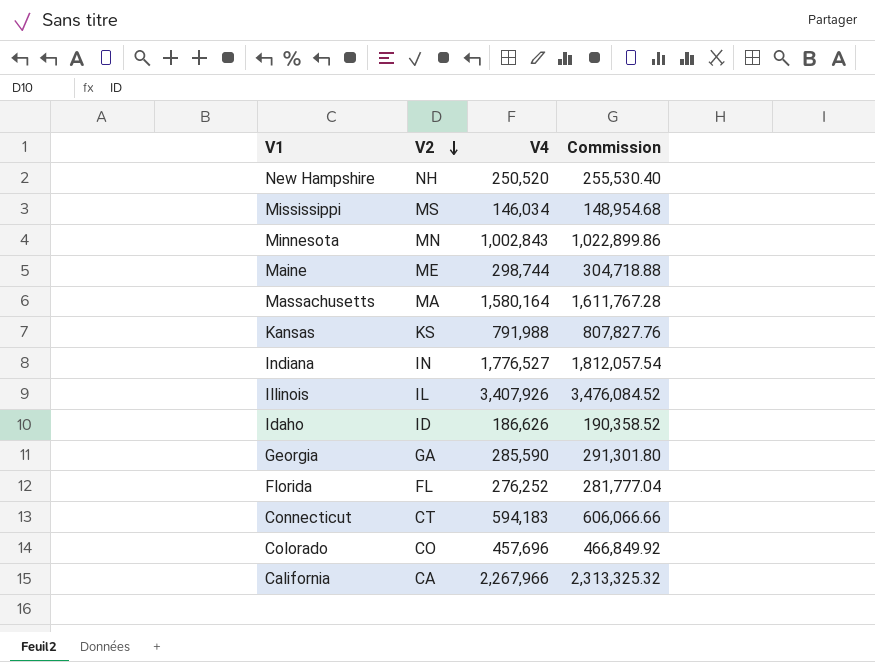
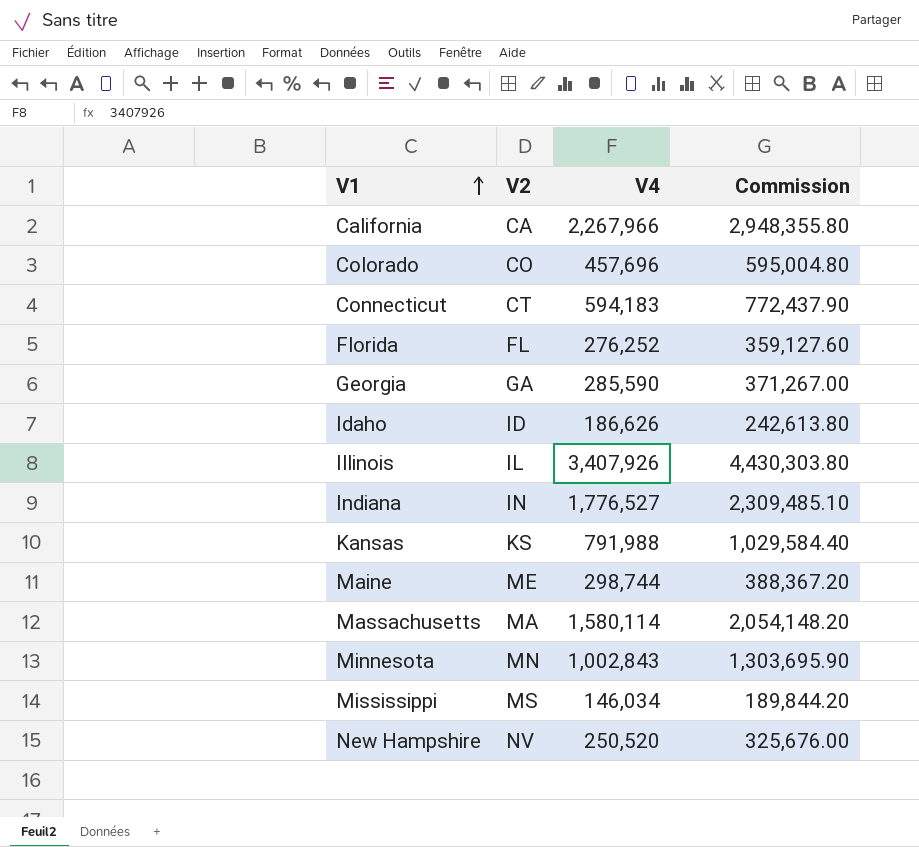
row order: V2 descending -> V1 ascending
column Commission | formula: [V4] * 1.02 -> [V4] * 1.3
Massachusetts | V4: 1,580,164 -> 1,580,114
New Hampshire | V2: NH -> NV

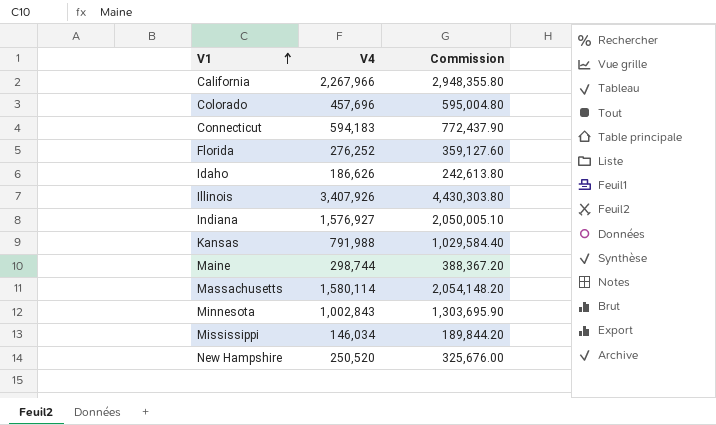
column V2 | position: 2 -> none
row Georgia: GA | 285,590 | 371,267.00 -> none
Indiana | V4: 1,776,527 -> 1,576,927
Indiana | Commission: 2,309,485.10 -> 2,050,005.10

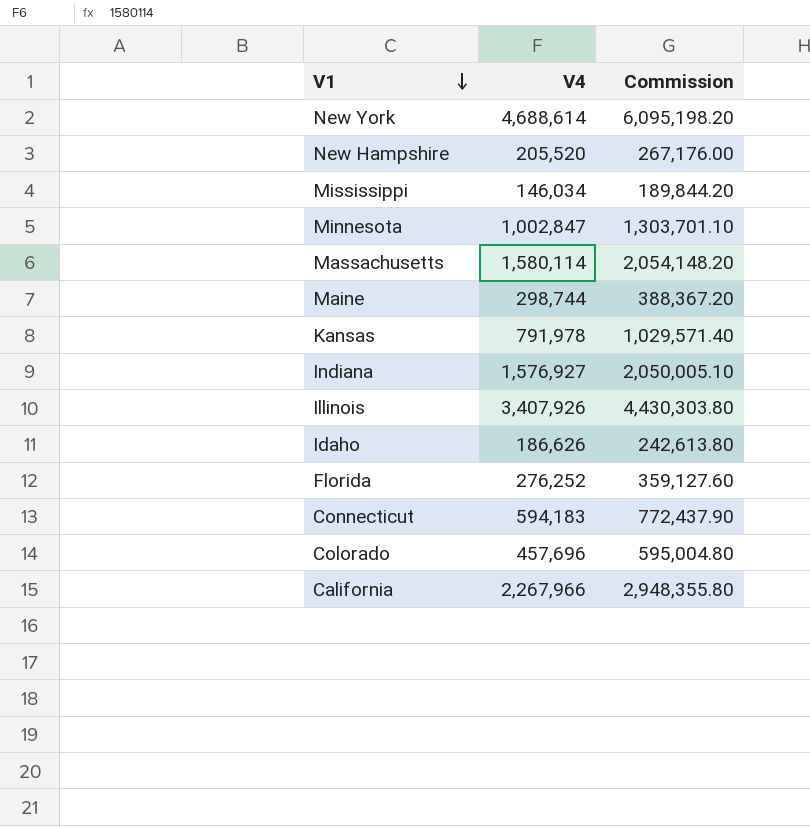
row order: V1 ascending -> V1 descending
row New York: none -> 4,688,614 | 6,095,198.20
New Hampshire | V4: 250,520 -> 205,520
New Hampshire | Commission: 325,676.00 -> 267,176.00
Minnesota | V4: 1,002,843 -> 1,002,847
Minnesota | Commission: 1,303,695.90 -> 1,303,701.10
Kansas | V4: 791,988 -> 791,978
Kansas | Commission: 1,029,584.40 -> 1,029,571.40

